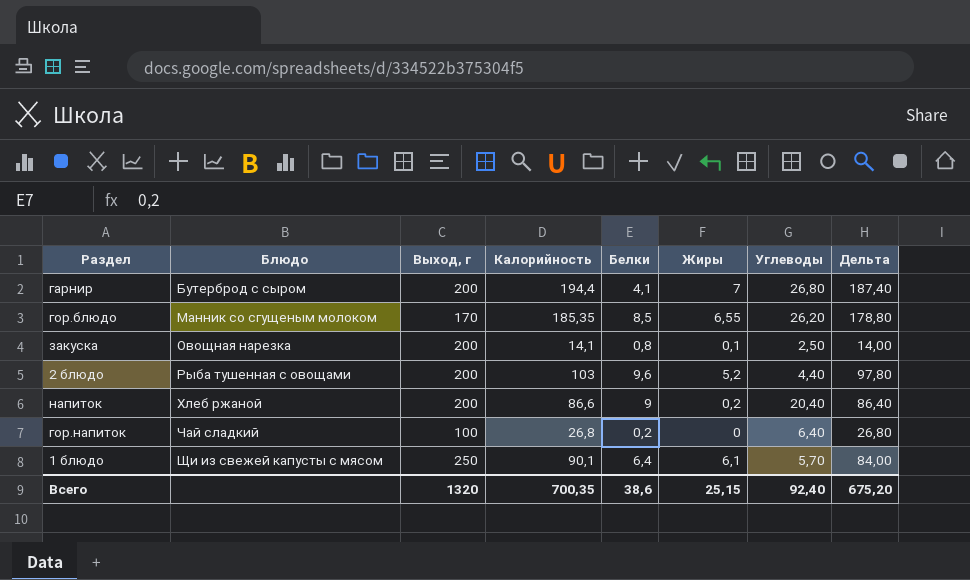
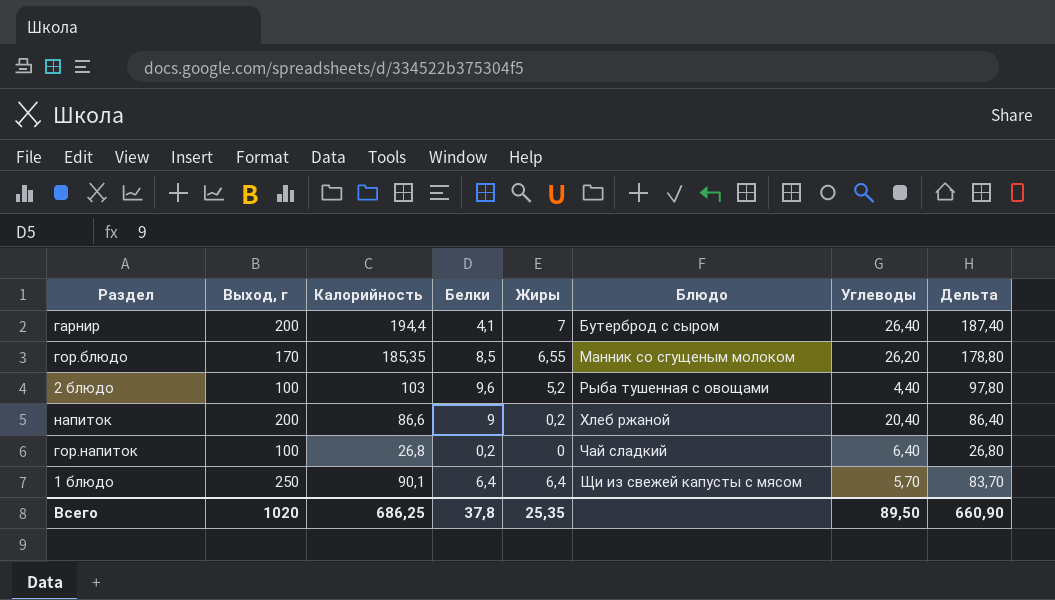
column Блюдо | position: 2 -> 6
row закуска: Овощная нарезка | 200 | 14,1 | 0,8 | 0,1 | 2,50 | 14,00 -> none
гарнир | Углеводы: 26,80 -> 26,40
2 блюдо | Выход, г: 200 -> 100
1 блюдо | Жиры: 6,1 -> 6,4
1 блюдо | Дельта: 84,00 -> 83,70
Всего | Выход, г: 1320 -> 1020
Всего | Калорийность: 700,35 -> 686,25
Всего | Белки: 38,6 -> 37,8
Всего | Жиры: 25,15 -> 25,35
Всего | Углеводы: 92,40 -> 89,50
Всего | Дельта: 675,20 -> 660,90

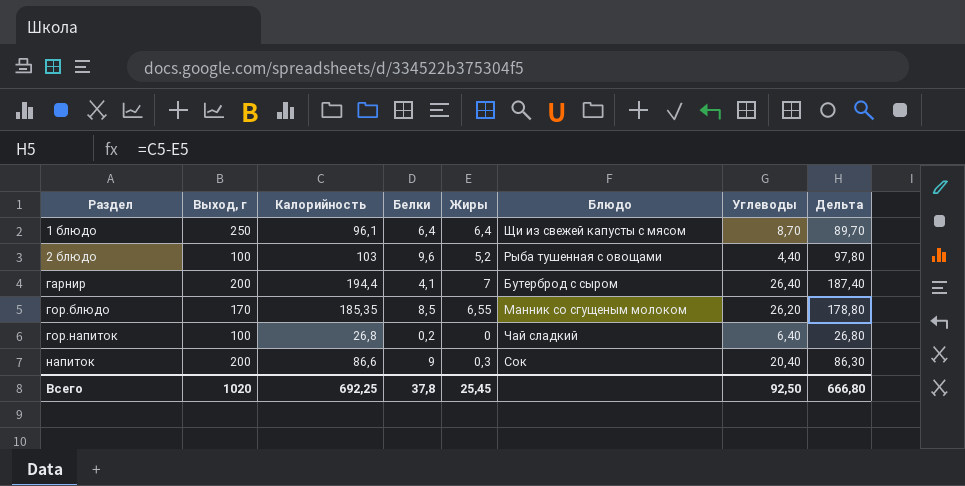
row order: Блюдо ascending -> Раздел ascending
1 блюдо | Калорийность: 90,1 -> 96,1
1 блюдо | Углеводы: 5,70 -> 8,70
1 блюдо | Дельта: 83,70 -> 89,70
напиток | Жиры: 0,2 -> 0,3
напиток | Блюдо: Хлеб ржаной -> Сок
напиток | Дельта: 86,40 -> 86,30
Всего | Калорийность: 686,25 -> 692,25
Всего | Жиры: 25,35 -> 25,45
Всего | Углеводы: 89,50 -> 92,50
Всего | Дельта: 660,90 -> 666,80

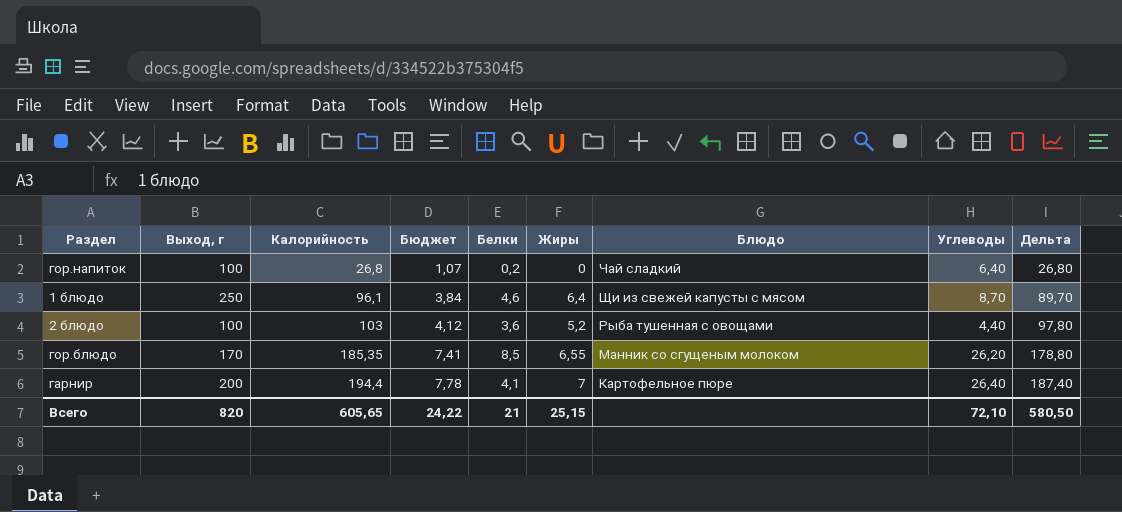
row order: Раздел ascending -> Калорийность ascending
column Бюджет | formula: none -> [Калорийность] * 0,04
row напиток: 200 | 86,6 | 9 | 0,3 | Сок | 20,40 | 86,30 -> none
1 блюдо | Белки: 6,4 -> 4,6
2 блюдо | Белки: 9,6 -> 3,6
гарнир | Блюдо: Бутерброд с сыром -> Картофельное пюре
Всего | Выход, г: 1020 -> 820
Всего | Калорийность: 692,25 -> 605,65
Всего | Белки: 37,8 -> 21
Всего | Жиры: 25,45 -> 25,15
Всего | Углеводы: 92,50 -> 72,10
Всего | Дельта: 666,80 -> 580,50

